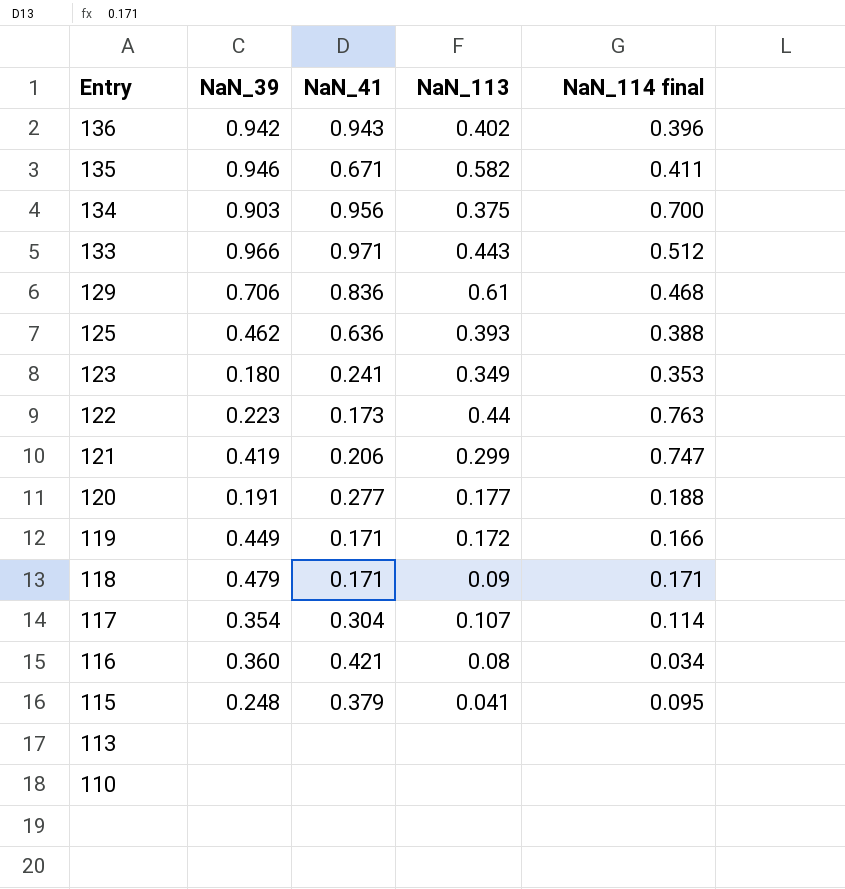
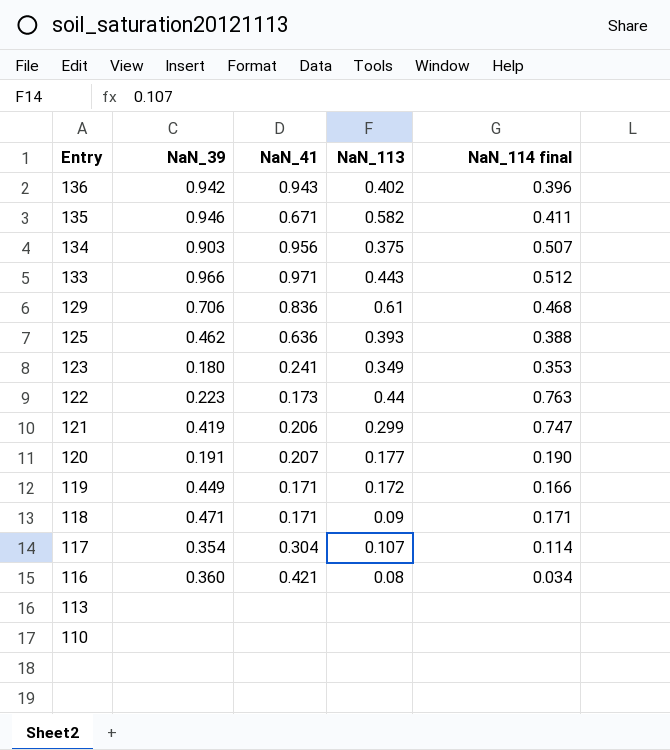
row 115: 0.248 | 0.379 | 0.041 | 0.095 -> none
134 | NaN_114 final: 0.700 -> 0.507
120 | NaN_41: 0.277 -> 0.207
120 | NaN_114 final: 0.188 -> 0.190
118 | NaN_39: 0.479 -> 0.471

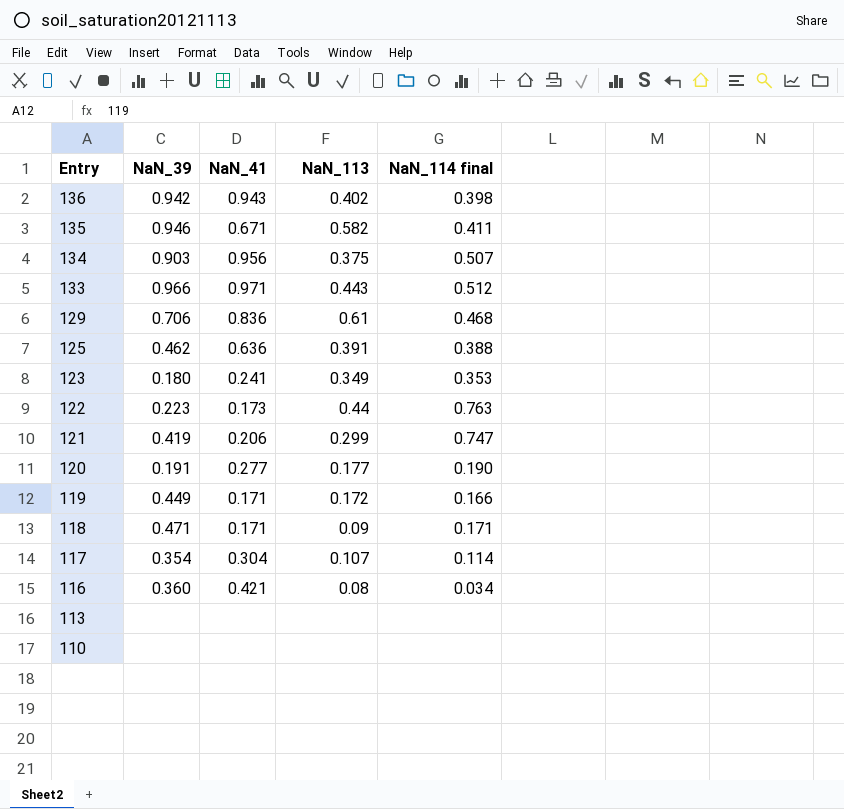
136 | NaN_114 final: 0.396 -> 0.398
125 | NaN_113: 0.393 -> 0.391
120 | NaN_41: 0.207 -> 0.277

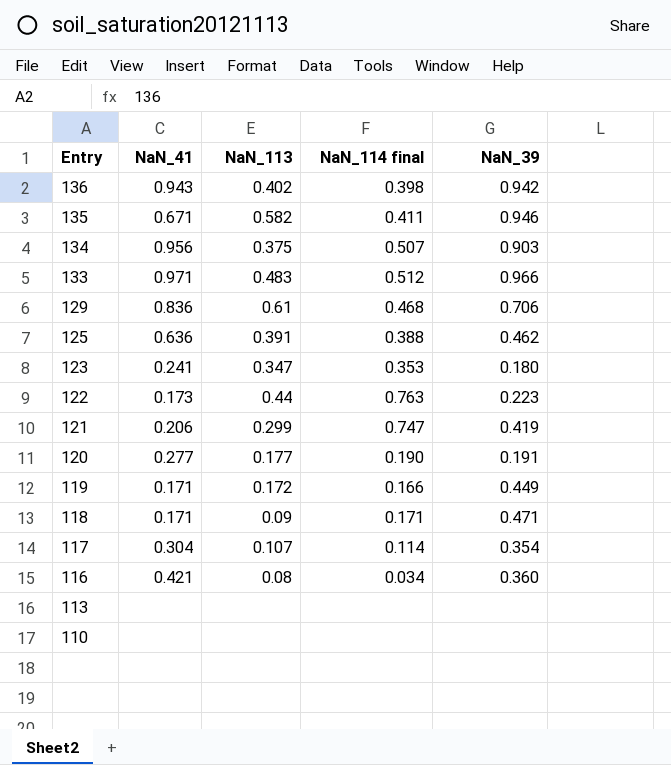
column NaN_39 | position: 2 -> 5
133 | NaN_113: 0.443 -> 0.483
123 | NaN_113: 0.349 -> 0.347

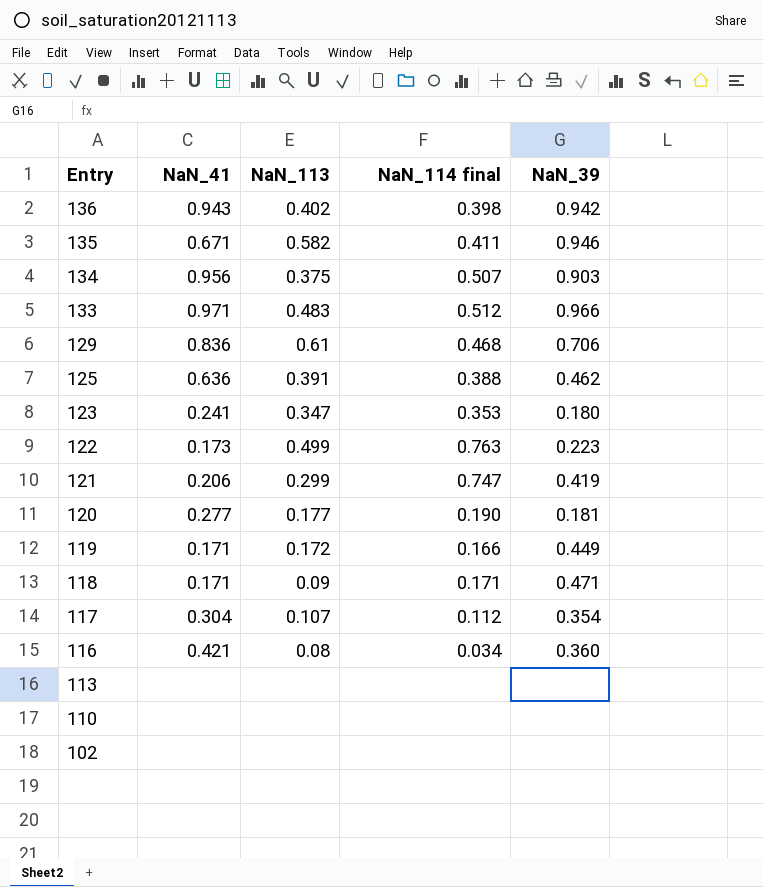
122 | NaN_113: 0.44 -> 0.499
120 | NaN_39: 0.191 -> 0.181
117 | NaN_114 final: 0.114 -> 0.112
row 102: none -> none | none | none | none

